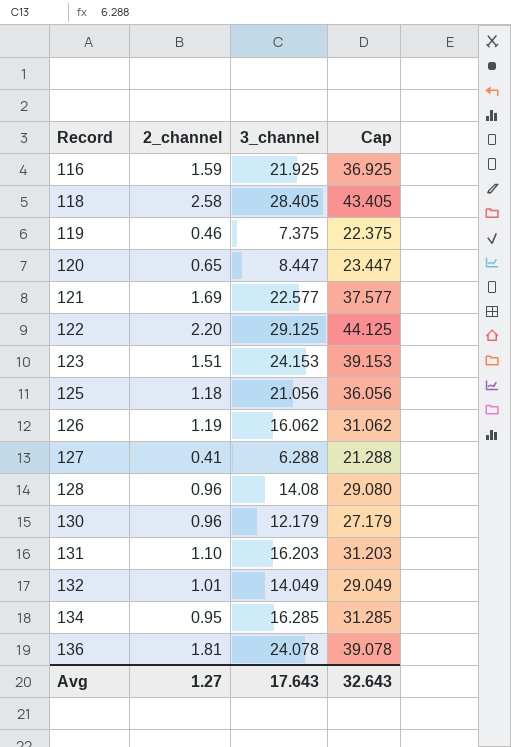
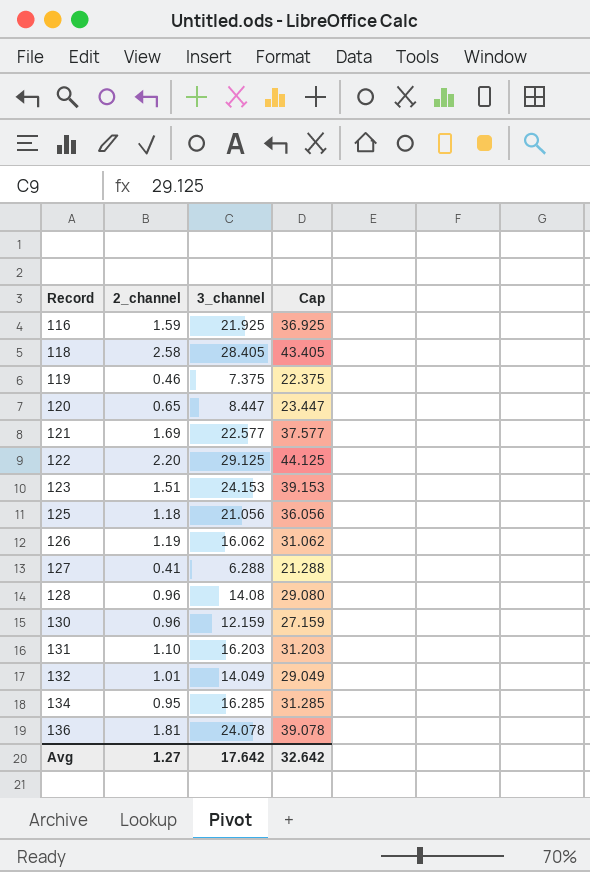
130 | 3_channel: 12.179 -> 12.159
130 | Cap: 27.179 -> 27.159
Avg | 3_channel: 17.643 -> 17.642
Avg | Cap: 32.643 -> 32.642

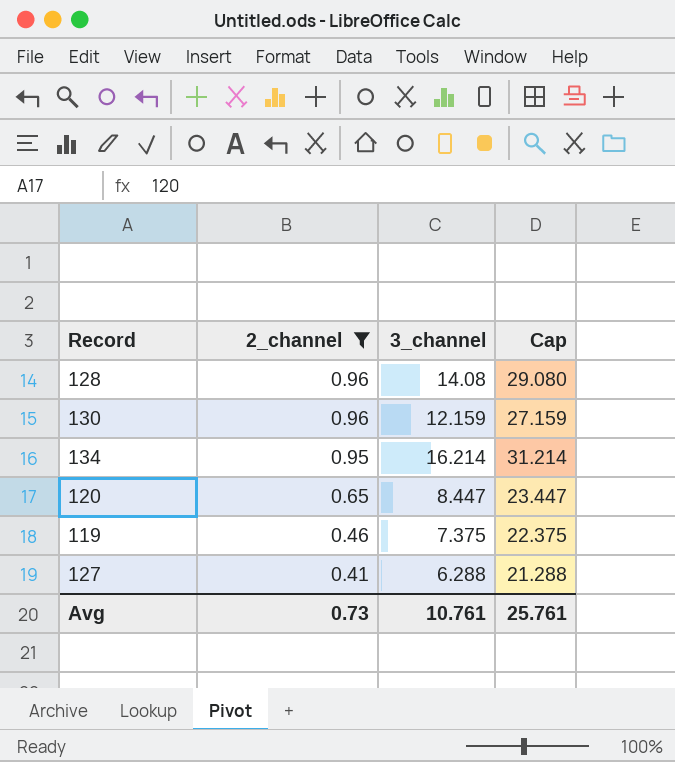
filter: none -> 2_channel <= 0.96
row order: Record ascending -> 2_channel descending
134 | 3_channel: 16.285 -> 16.214
134 | Cap: 31.285 -> 31.214
Avg | 2_channel: 1.27 -> 0.73
Avg | 3_channel: 17.642 -> 10.761
Avg | Cap: 32.642 -> 25.761

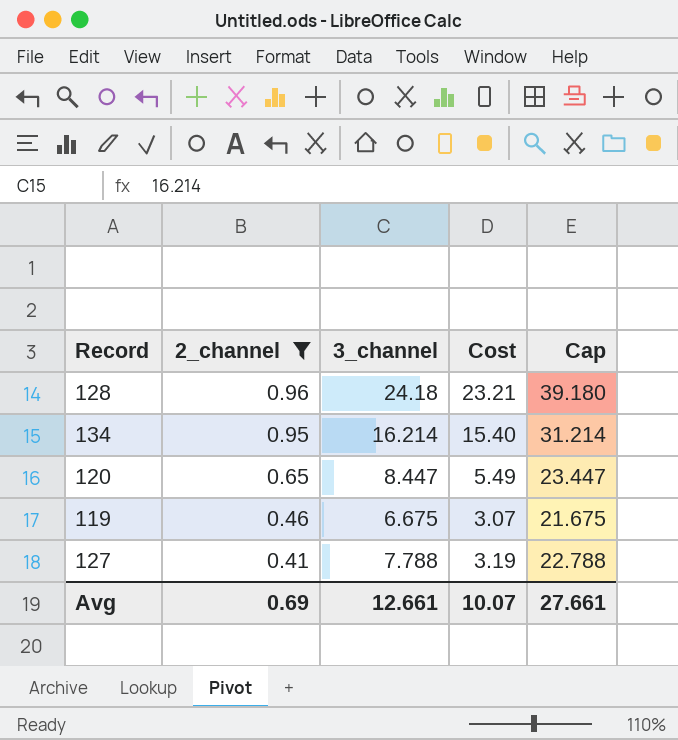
column Cost | formula: none -> [2_channel] * [3_channel]
row 130: 0.96 | 12.159 | 27.159 -> none
128 | 3_channel: 14.08 -> 24.18
128 | Cap: 29.080 -> 39.180
119 | 3_channel: 7.375 -> 6.675
119 | Cap: 22.375 -> 21.675
127 | 3_channel: 6.288 -> 7.788
127 | Cap: 21.288 -> 22.788
Avg | 2_channel: 0.73 -> 0.69
Avg | 3_channel: 10.761 -> 12.661
Avg | Cap: 25.761 -> 27.661

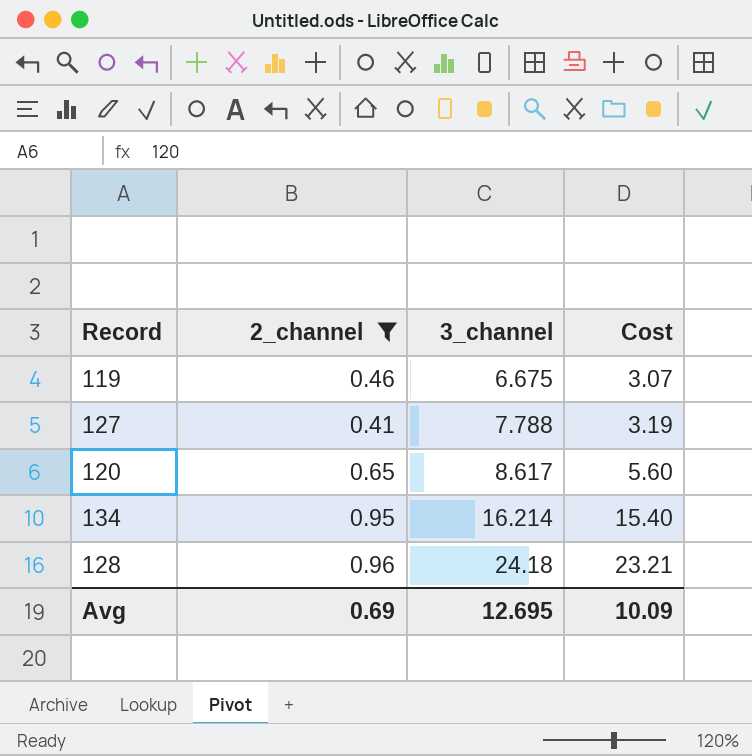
row order: 2_channel descending -> 3_channel ascending
column Cap | formula: [3_channel] + 15 -> none
120 | 3_channel: 8.447 -> 8.617
120 | Cost: 5.49 -> 5.60
Avg | 3_channel: 12.661 -> 12.695
Avg | Cost: 10.07 -> 10.09

